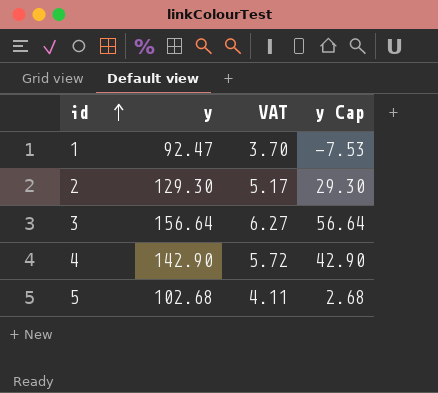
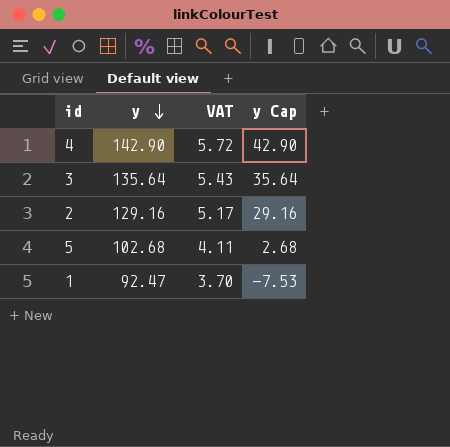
row order: id ascending -> y descending
3 | y: 156.64 -> 135.64
3 | VAT: 6.27 -> 5.43
3 | y Cap: 56.64 -> 35.64
2 | y: 129.30 -> 129.16
2 | y Cap: 29.30 -> 29.16

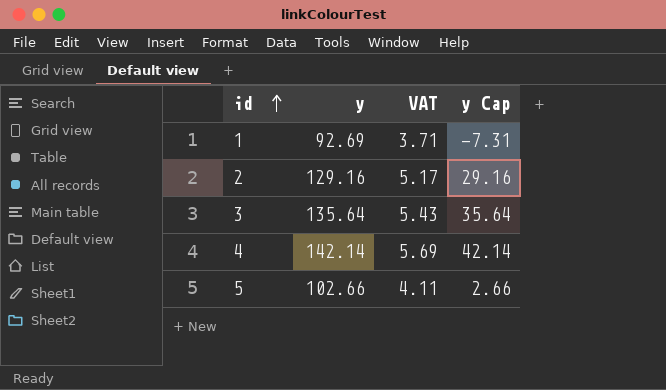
row order: y descending -> id ascending
1 | y: 92.47 -> 92.69
1 | VAT: 3.70 -> 3.71
1 | y Cap: -7.53 -> -7.31
4 | y: 142.90 -> 142.14
4 | VAT: 5.72 -> 5.69
4 | y Cap: 42.90 -> 42.14
5 | y: 102.68 -> 102.66
5 | y Cap: 2.68 -> 2.66

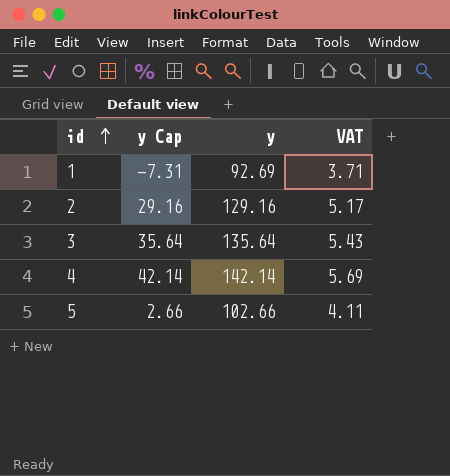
column y Cap | position: 4 -> 2

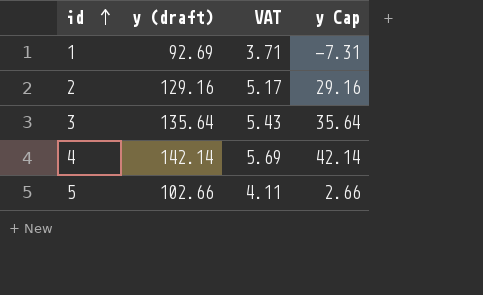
column name: y -> y (draft)
column y Cap | position: 2 -> 4

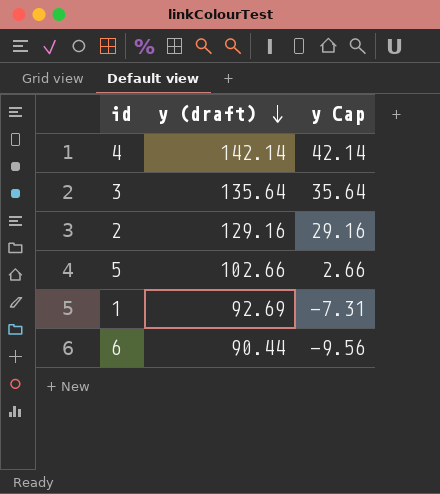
row order: id ascending -> y (draft) descending
column VAT | formula: [y (draft)] * 0.04 -> none
row 6: none -> 90.44 | -9.56

